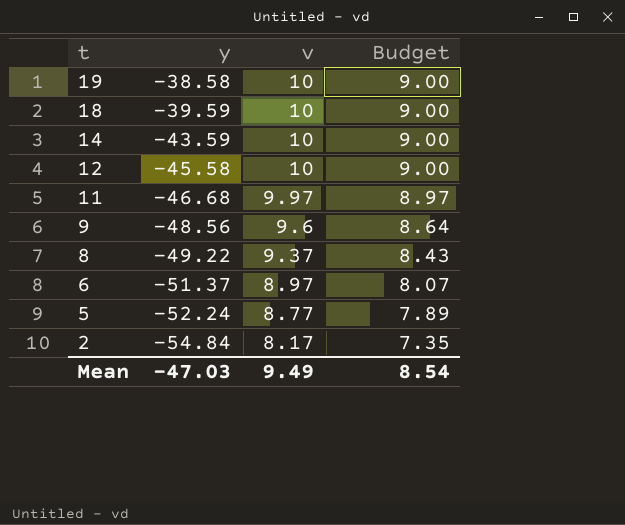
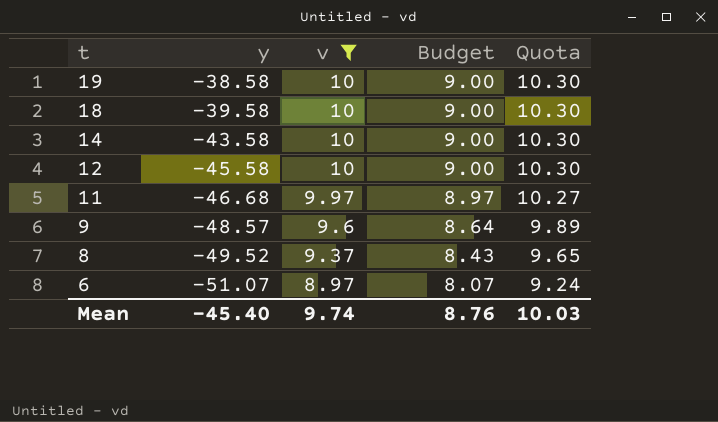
filter: none -> v >= 8.97
column Quota | formula: none -> [v] * 1.03
18 | y: -39.59 -> -39.58
14 | y: -43.59 -> -43.58
9 | y: -48.56 -> -48.57
8 | y: -49.22 -> -49.52
6 | y: -51.37 -> -51.07
Mean | y: -47.03 -> -45.40
Mean | v: 9.49 -> 9.74
Mean | Budget: 8.54 -> 8.76

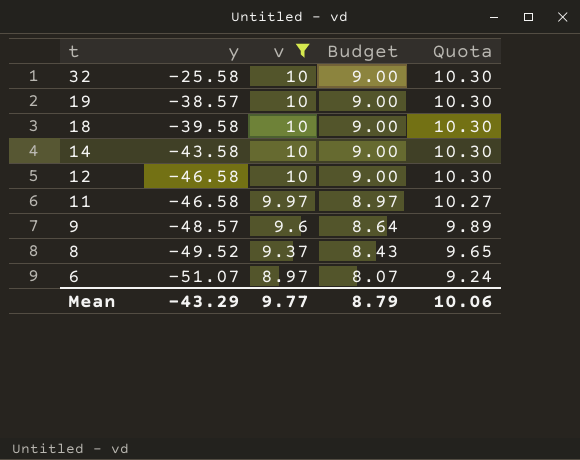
row 32: none -> -25.58 | 10 | 9.00 | 10.30
19 | y: -38.58 -> -38.57
12 | y: -45.58 -> -46.58
11 | y: -46.68 -> -46.58
Mean | y: -45.40 -> -43.29
Mean | v: 9.74 -> 9.77
Mean | Budget: 8.76 -> 8.79
Mean | Quota: 10.03 -> 10.06

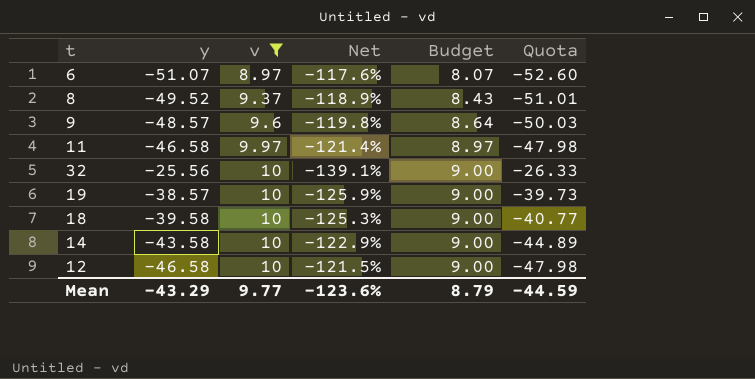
row order: t descending -> v ascending
column Net | formula: none -> ([v] - [y]) / [y]
column Quota | formula: [v] * 1.03 -> [y] * 1.03
32 | y: -25.58 -> -25.56
Mean | Quota: 10.06 -> -44.59

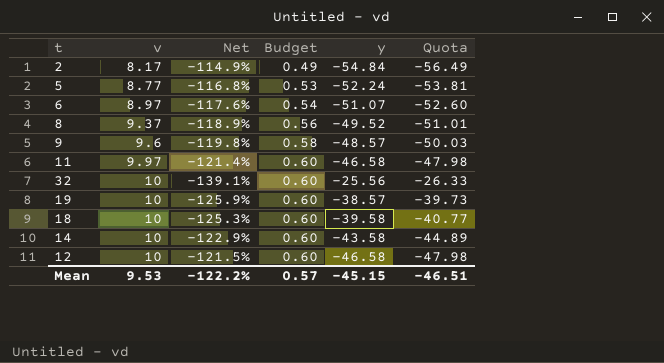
filter: v >= 8.97 -> none
column Budget | formula: [v] * 0.9 -> [v] * 0.06
column y | position: 2 -> 5
Mean | v: 9.77 -> 9.53
Mean | Net: -123.6% -> -122.2%
Mean | Budget: 8.79 -> 0.57
Mean | y: -43.29 -> -45.15
Mean | Quota: -44.59 -> -46.51

